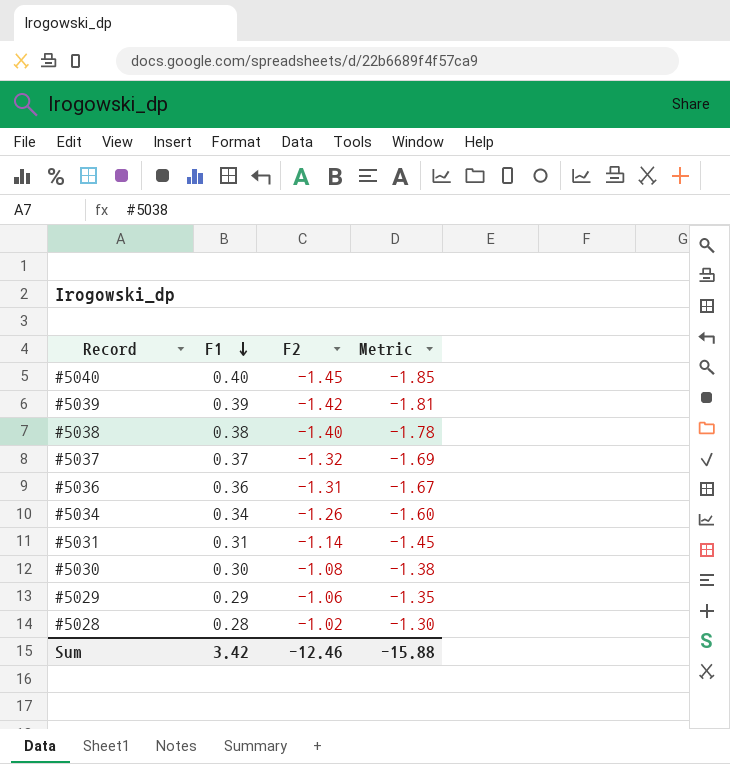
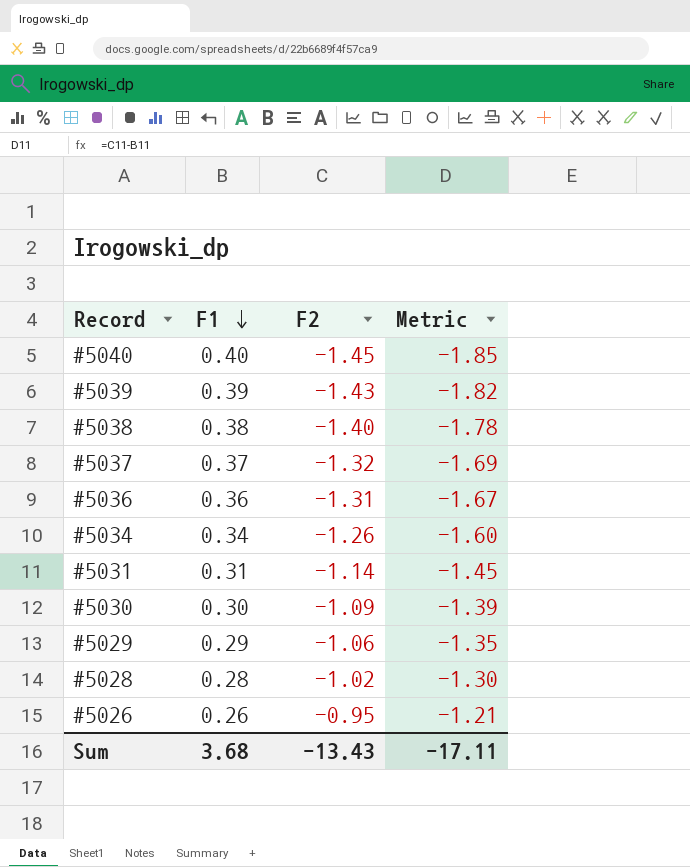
#5039 | F2: -1.42 -> -1.43
#5039 | Metric: -1.81 -> -1.82
#5030 | F2: -1.08 -> -1.09
#5030 | Metric: -1.38 -> -1.39
row #5026: none -> 0.26 | -0.95 | -1.21
Sum | F1: 3.42 -> 3.68
Sum | F2: -12.46 -> -13.43
Sum | Metric: -15.88 -> -17.11

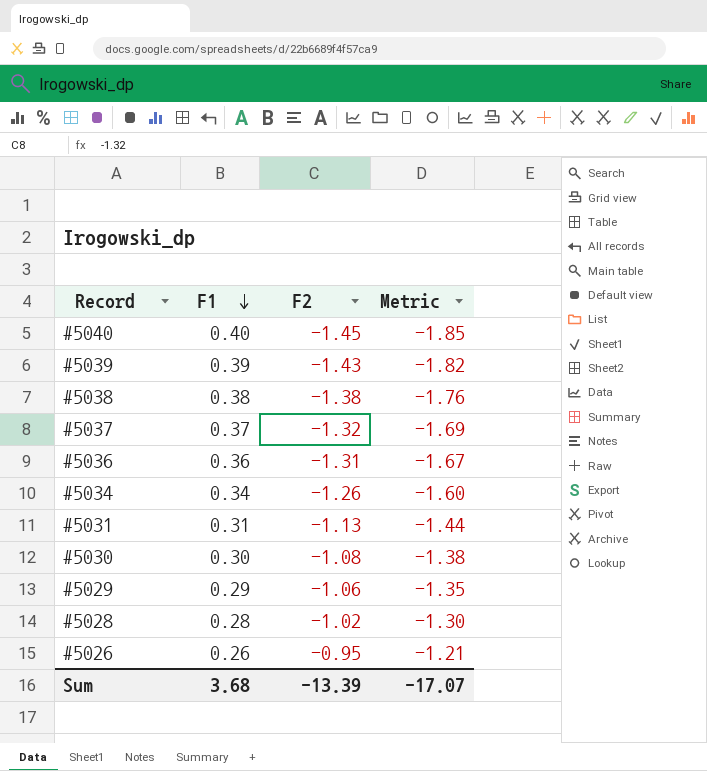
#5038 | F2: -1.40 -> -1.38
#5038 | Metric: -1.78 -> -1.76
#5031 | F2: -1.14 -> -1.13
#5031 | Metric: -1.45 -> -1.44
#5030 | F2: -1.09 -> -1.08
#5030 | Metric: -1.39 -> -1.38
Sum | F2: -13.43 -> -13.39
Sum | Metric: -17.11 -> -17.07

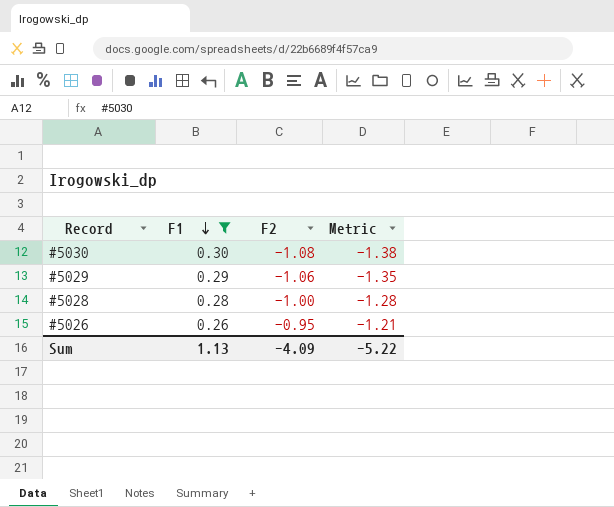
filter: none -> F1 <= 0.30
#5028 | F2: -1.02 -> -1.00
#5028 | Metric: -1.30 -> -1.28
Sum | F1: 3.68 -> 1.13
Sum | F2: -13.39 -> -4.09
Sum | Metric: -17.07 -> -5.22

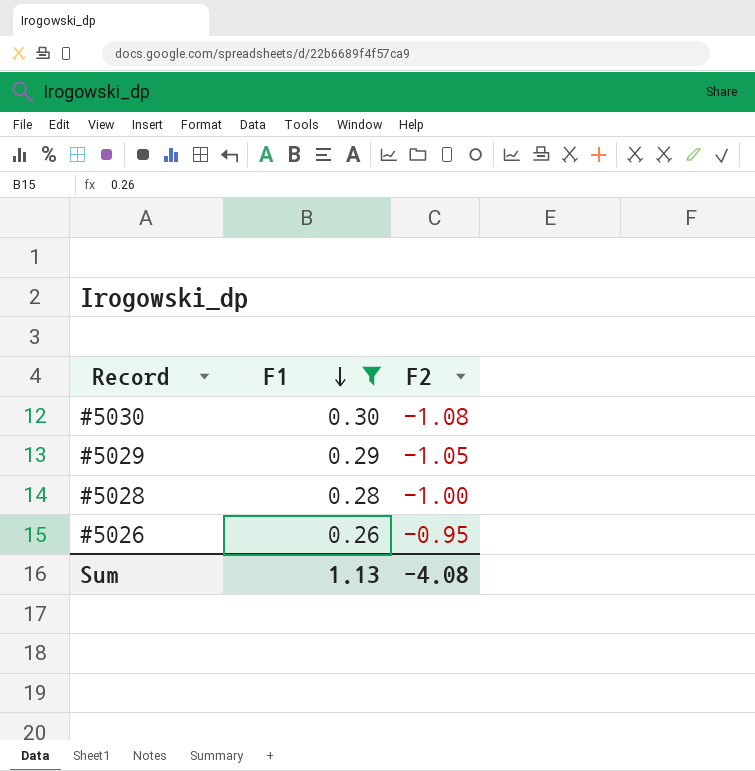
column Metric | formula: [F2] - [F1] -> none
#5029 | F2: -1.06 -> -1.05
Sum | F2: -4.09 -> -4.08

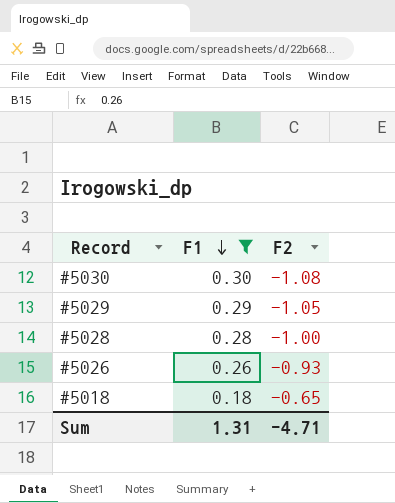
#5026 | F2: -0.95 -> -0.93
row #5018: none -> 0.18 | -0.65
Sum | F1: 1.13 -> 1.31
Sum | F2: -4.08 -> -4.71

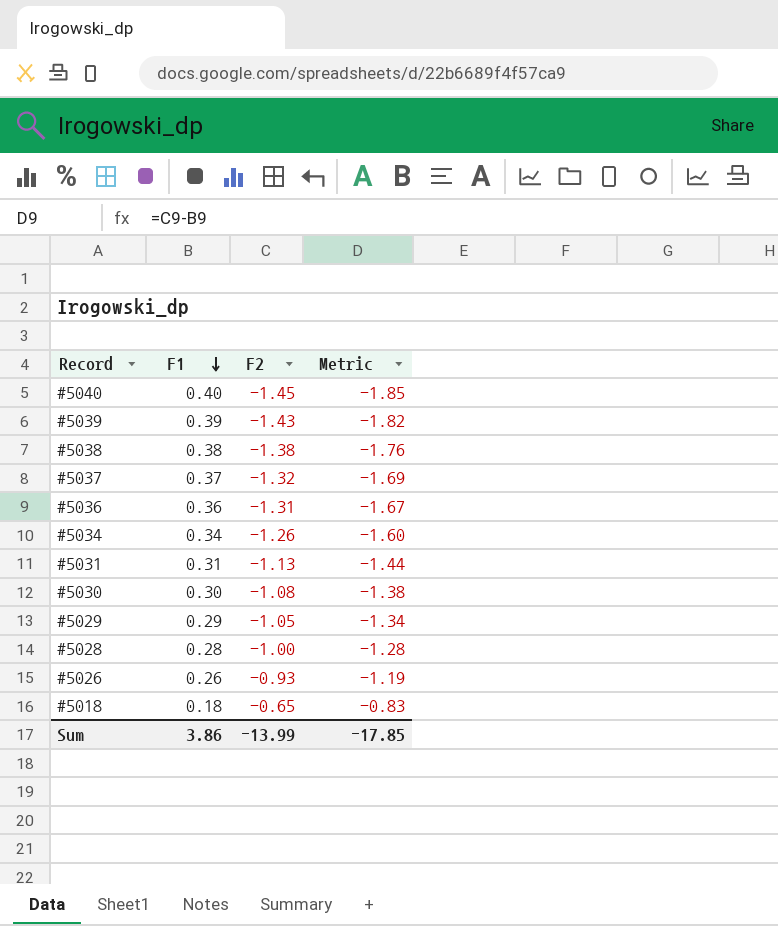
filter: F1 <= 0.30 -> none
column Metric | formula: none -> [F2] - [F1]
Sum | F1: 1.31 -> 3.86
Sum | F2: -4.71 -> -13.99

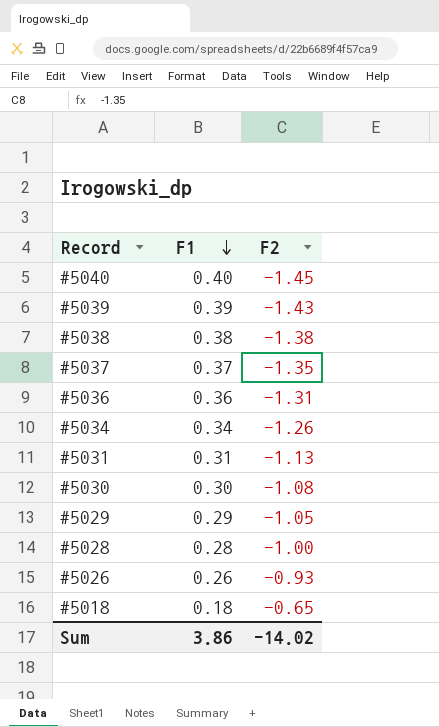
column Metric | formula: [F2] - [F1] -> none
#5037 | F2: -1.32 -> -1.35
Sum | F2: -13.99 -> -14.02

